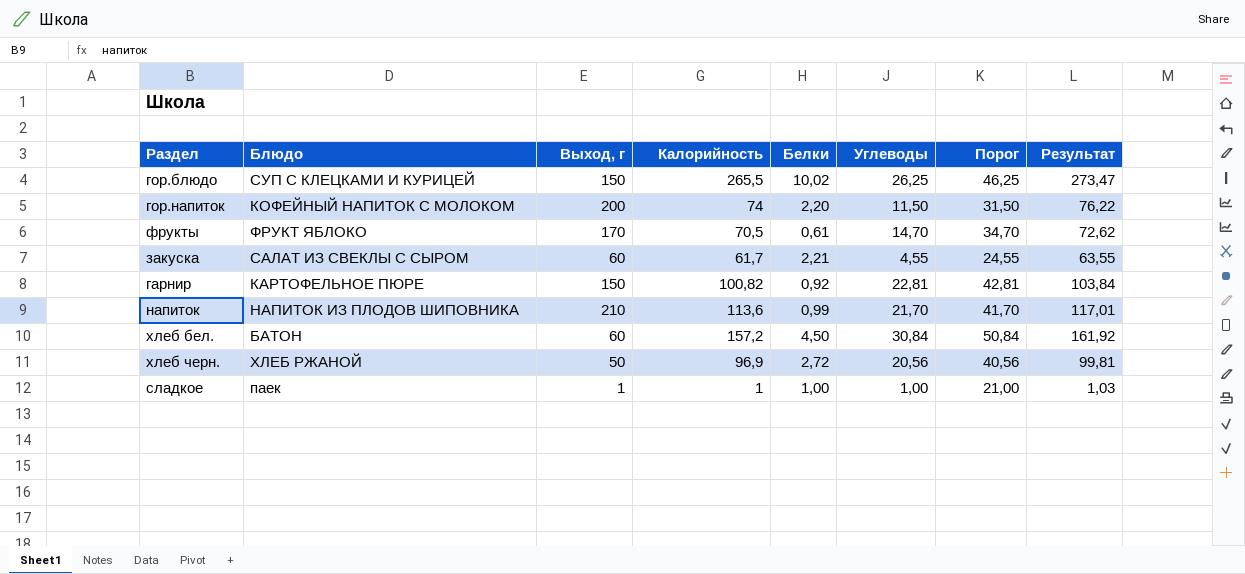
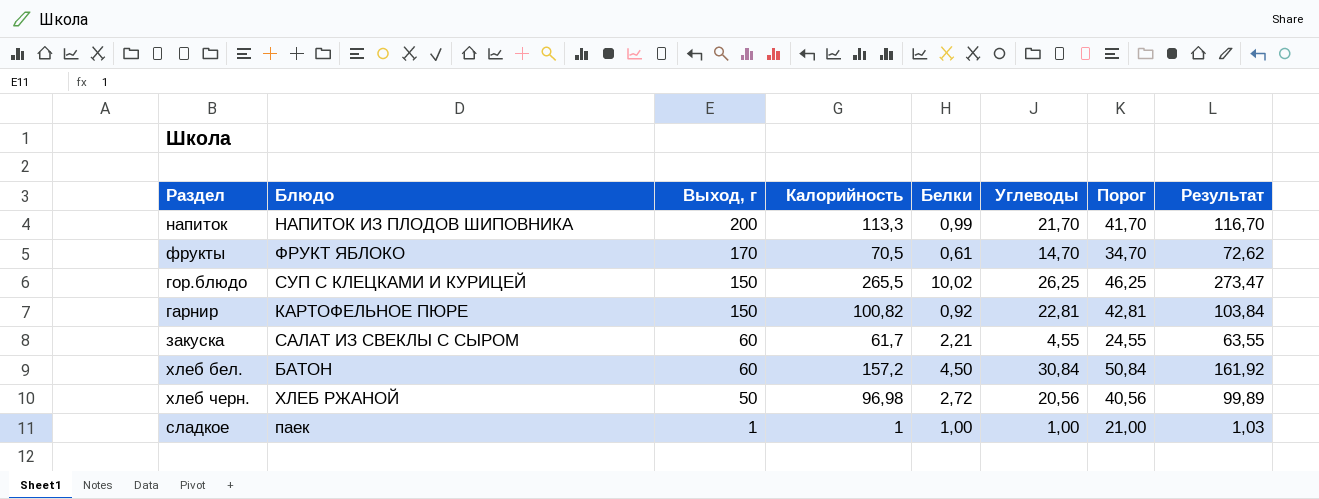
row order: none -> Выход, г descending
row гор.напиток: КОФЕЙНЫЙ НАПИТОК С МОЛОКОМ | 200 | 74 | 2,20 | 11,50 | 31,50 | 76,22 -> none
напиток | Выход, г: 210 -> 200
напиток | Калорийность: 113,6 -> 113,3
напиток | Результат: 117,01 -> 116,70
хлеб черн. | Калорийность: 96,9 -> 96,98
хлеб черн. | Результат: 99,81 -> 99,89

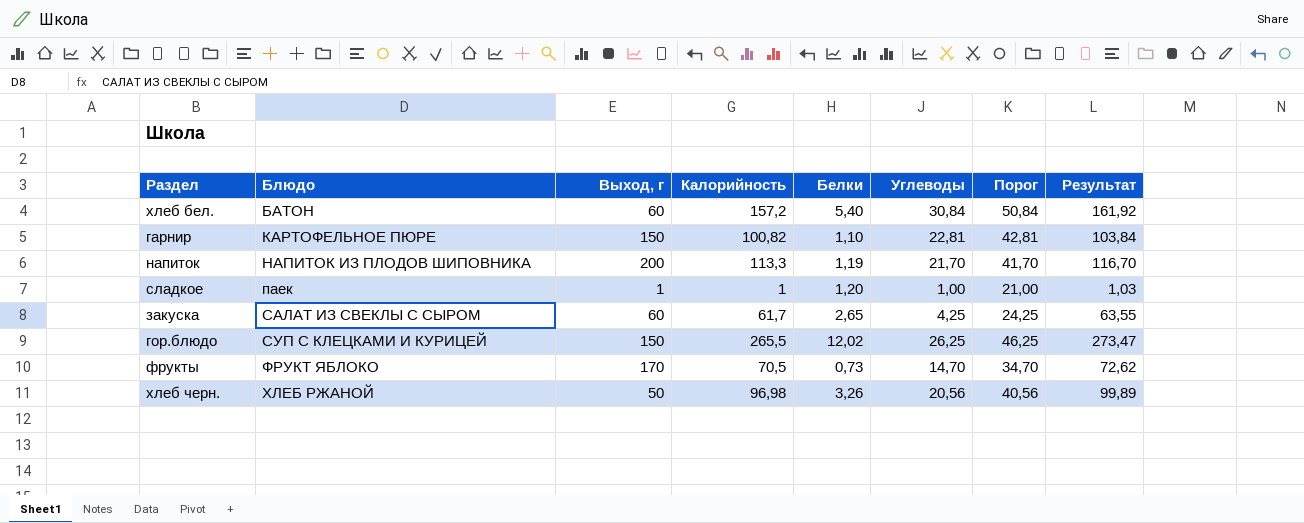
row order: Выход, г descending -> Блюдо ascending
хлеб бел. | Белки: 4,50 -> 5,40
гарнир | Белки: 0,92 -> 1,10
напиток | Белки: 0,99 -> 1,19
сладкое | Белки: 1,00 -> 1,20
закуска | Белки: 2,21 -> 2,65
закуска | Углеводы: 4,55 -> 4,25
закуска | Порог: 24,55 -> 24,25
гор.блюдо | Белки: 10,02 -> 12,02
фрукты | Белки: 0,61 -> 0,73
хлеб черн. | Белки: 2,72 -> 3,26

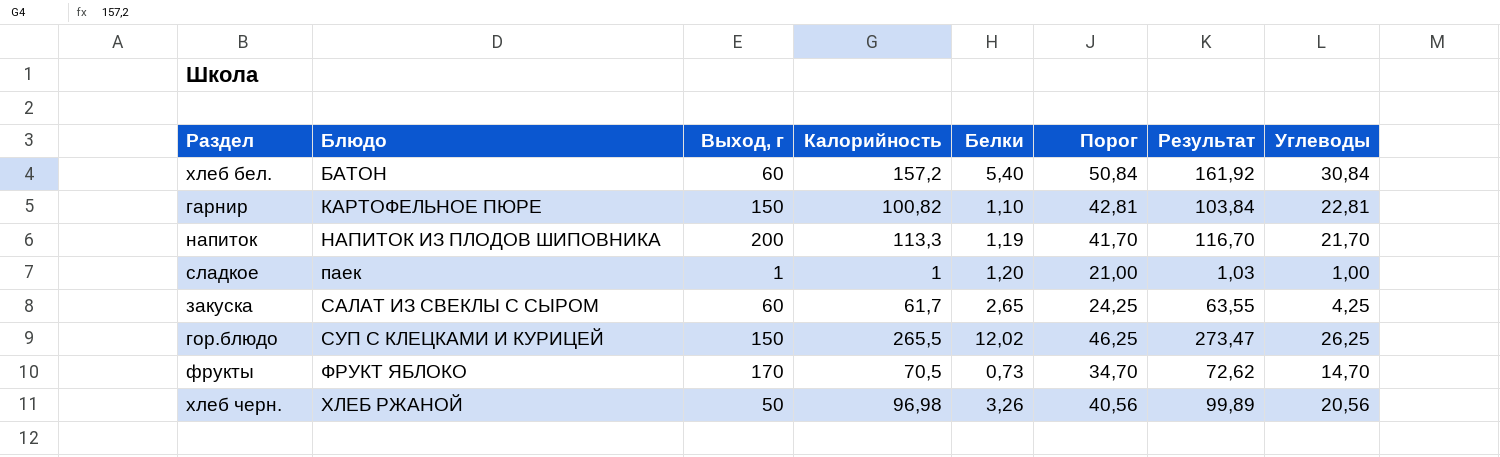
column Углеводы | position: 6 -> 8

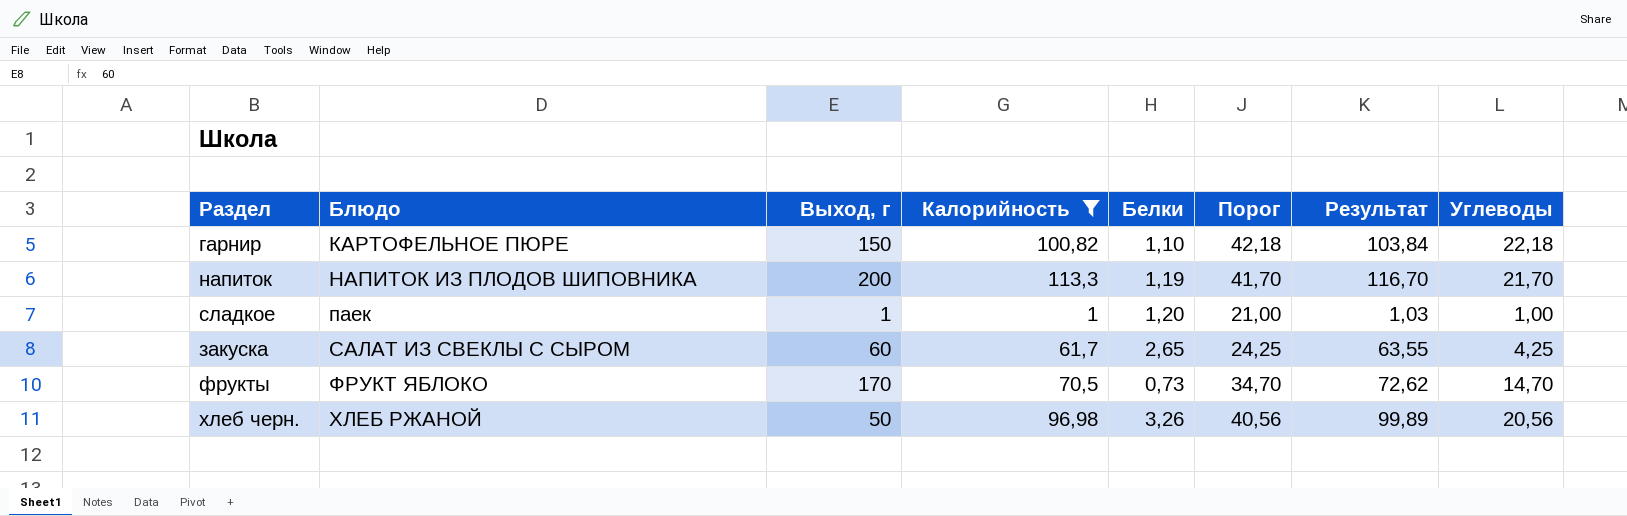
filter: none -> Калорийность <= 113,3
гарнир | Порог: 42,81 -> 42,18
гарнир | Углеводы: 22,81 -> 22,18

